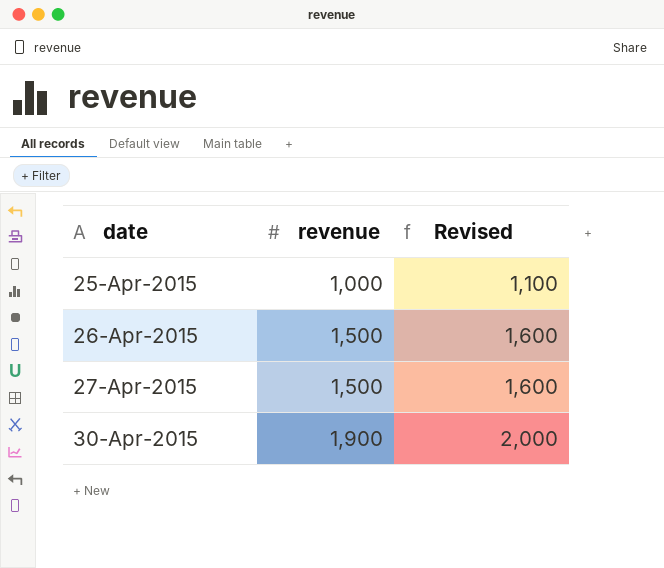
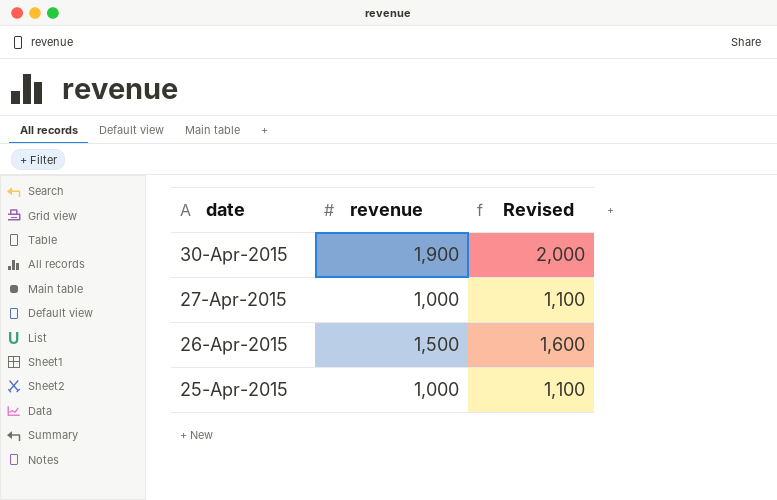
row order: date ascending -> date descending
27-Apr-2015 | revenue: 1,500 -> 1,000
27-Apr-2015 | Revised: 1,600 -> 1,100

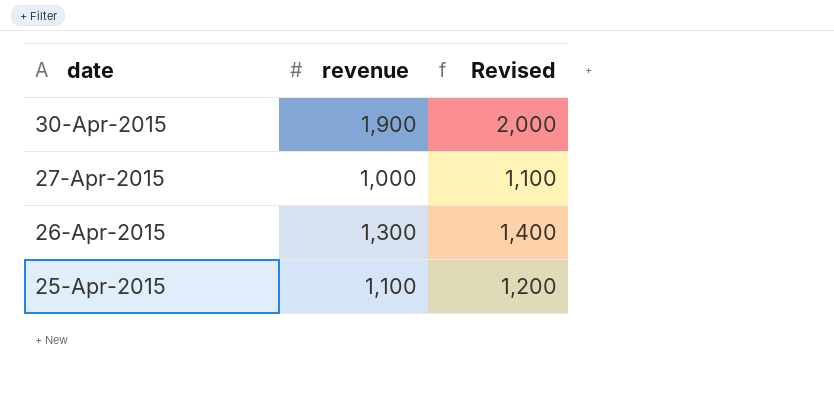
26-Apr-2015 | revenue: 1,500 -> 1,300
26-Apr-2015 | Revised: 1,600 -> 1,400
25-Apr-2015 | revenue: 1,000 -> 1,100
25-Apr-2015 | Revised: 1,100 -> 1,200

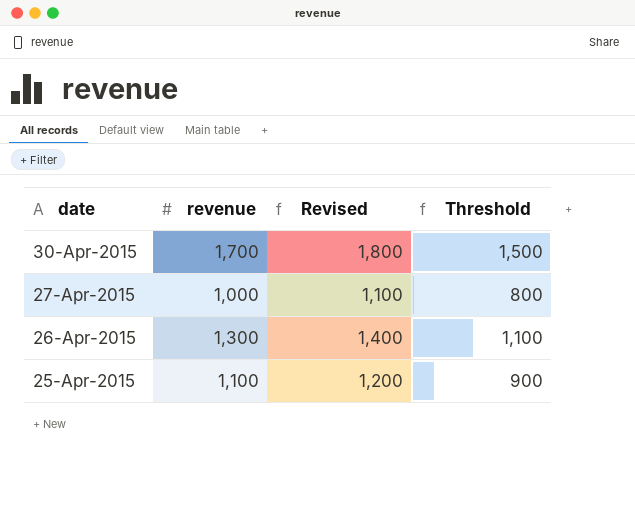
column Threshold | formula: none -> [revenue] - 200
30-Apr-2015 | revenue: 1,900 -> 1,700
30-Apr-2015 | Revised: 2,000 -> 1,800

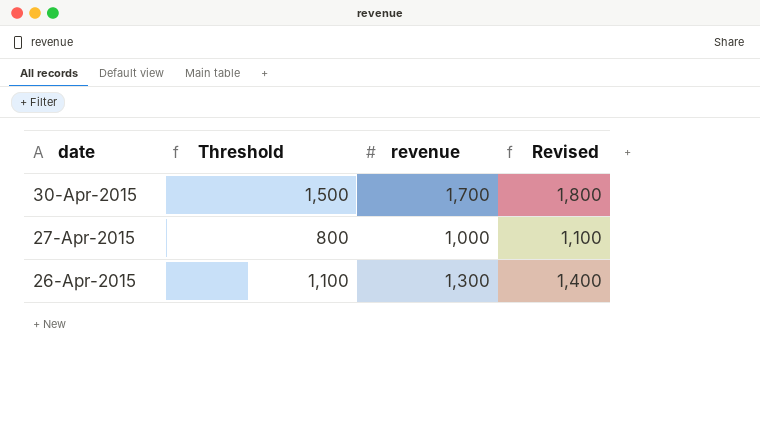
column Threshold | position: 4 -> 2
row 25-Apr-2015: 1,100 | 1,200 | 900 -> none

